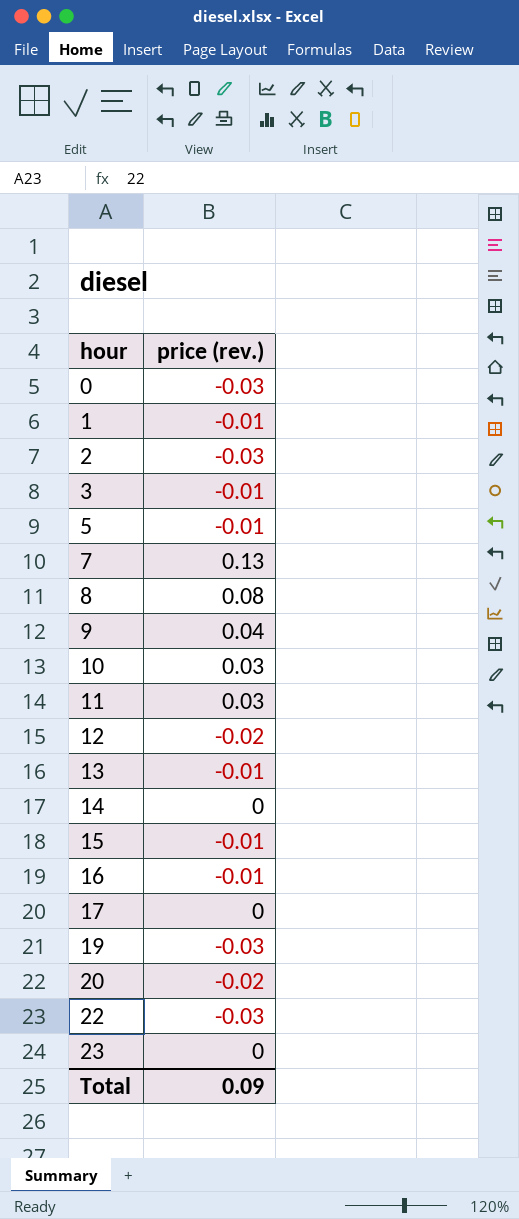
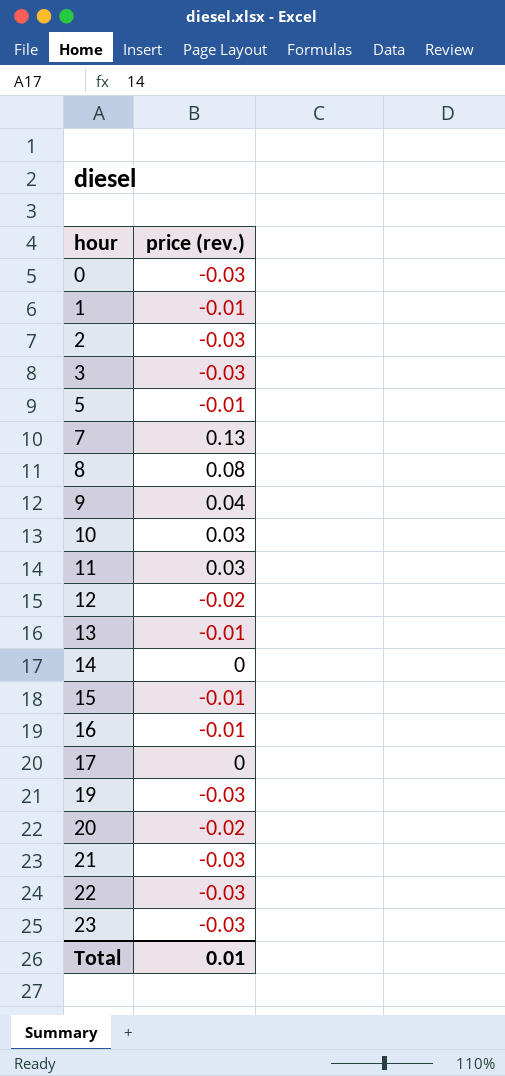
3 | price (rev.): -0.01 -> -0.03
row 21: none -> -0.03
23 | price (rev.): 0 -> -0.03
Total | price (rev.): 0.09 -> 0.01

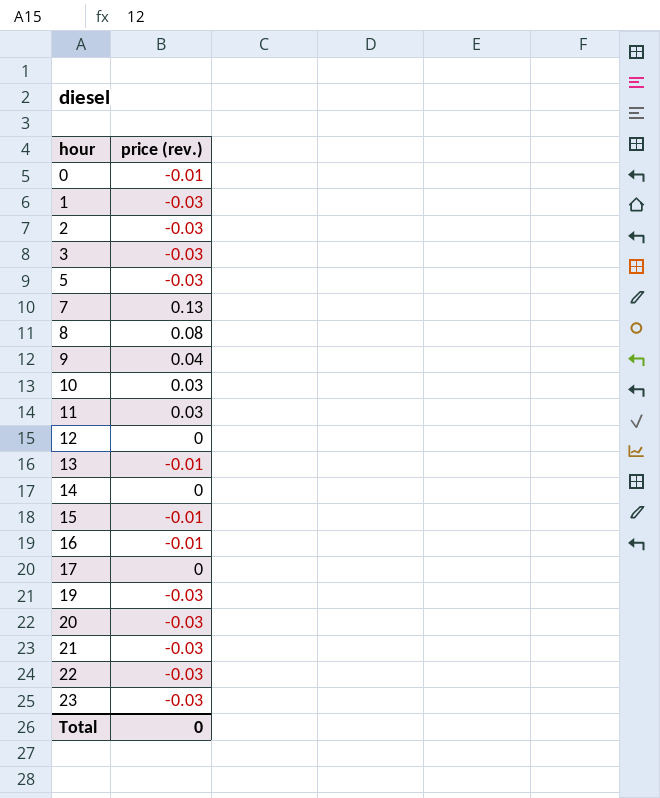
0 | price (rev.): -0.03 -> -0.01
1 | price (rev.): -0.01 -> -0.03
5 | price (rev.): -0.01 -> -0.03
12 | price (rev.): -0.02 -> 0
20 | price (rev.): -0.02 -> -0.03
Total | price (rev.): 0.01 -> 0

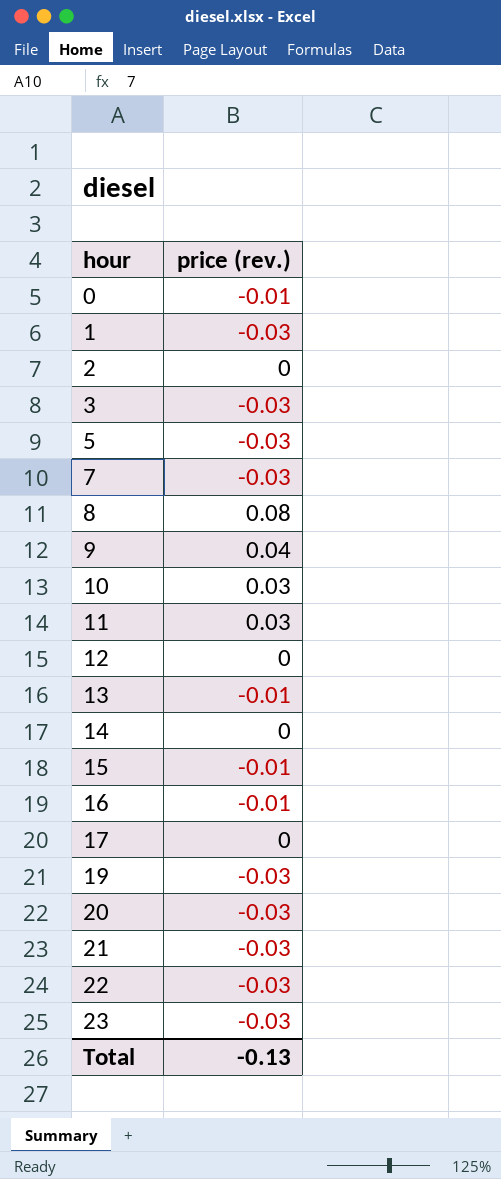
2 | price (rev.): -0.03 -> 0
7 | price (rev.): 0.13 -> -0.03
Total | price (rev.): 0 -> -0.13

